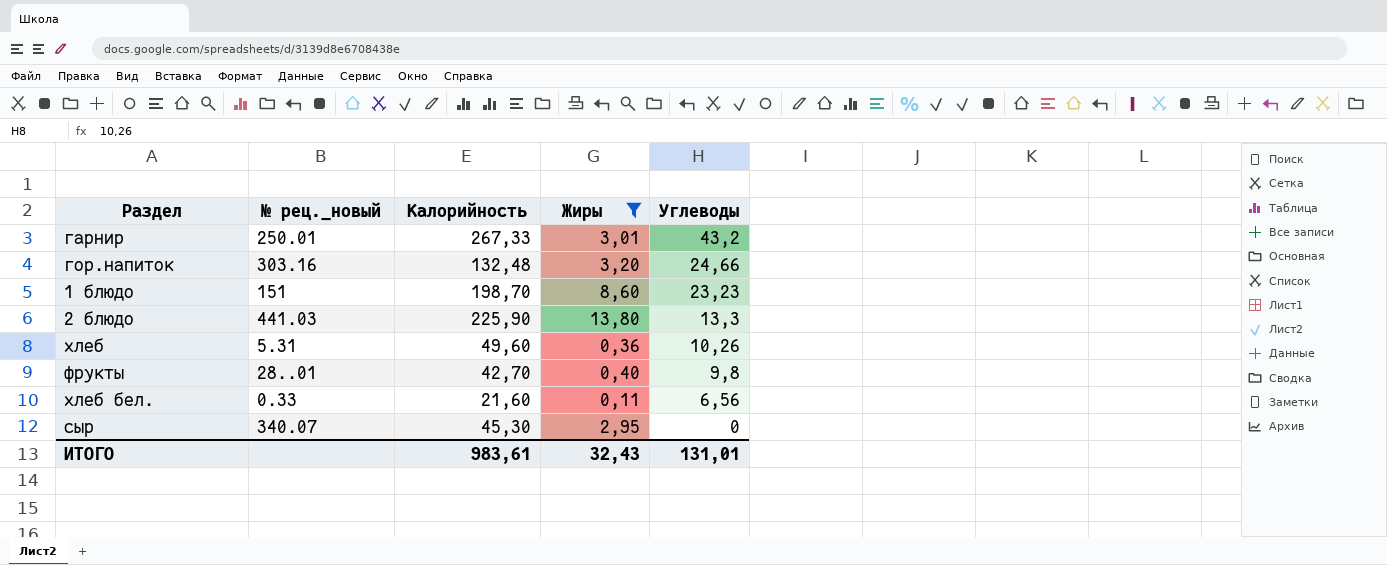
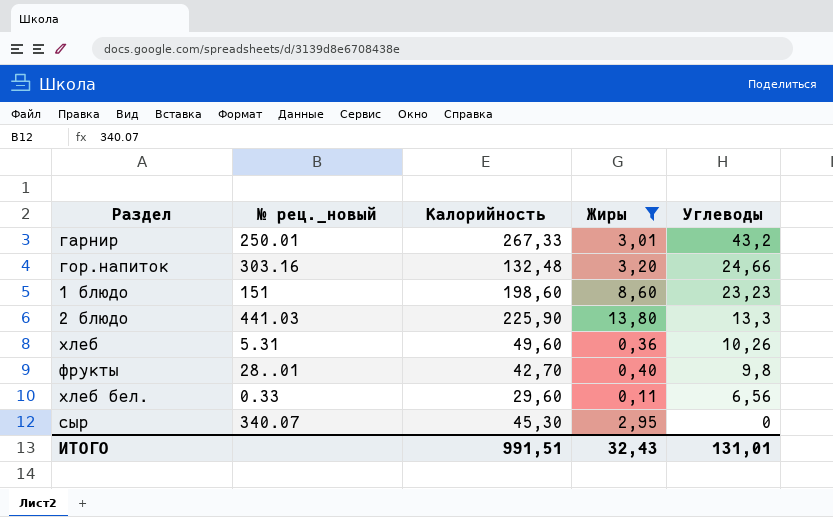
1 блюдо | Калорийность: 198,70 -> 198,60
хлеб бел. | Калорийность: 21,60 -> 29,60
ИТОГО | Калорийность: 983,61 -> 991,51

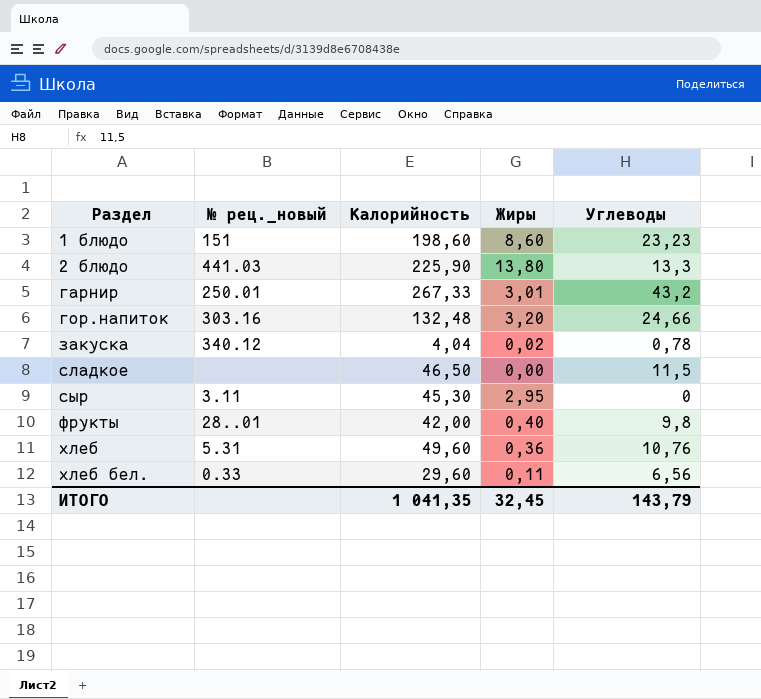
filter: Жиры >= 0,11 -> none
row order: Углеводы descending -> Раздел ascending
сыр | № рец._новый: 340.07 -> 3.11
фрукты | Калорийность: 42,70 -> 42,00
хлеб | Углеводы: 10,26 -> 10,76
ИТОГО | Калорийность: 991,51 -> 1 041,35
ИТОГО | Жиры: 32,43 -> 32,45
ИТОГО | Углеводы: 131,01 -> 143,79

